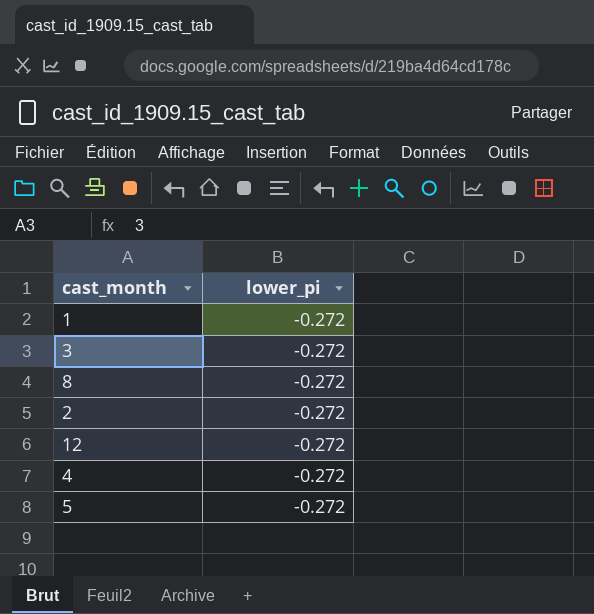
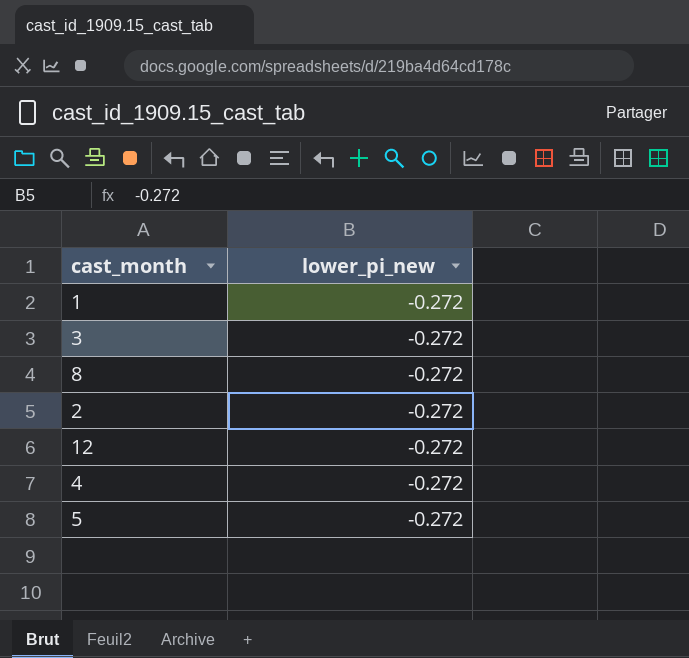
column name: lower_pi -> lower_pi_new

